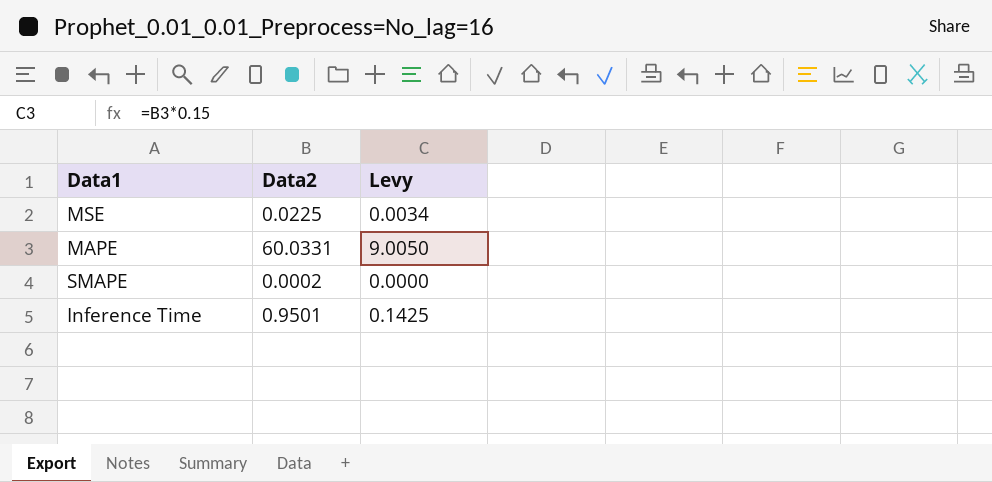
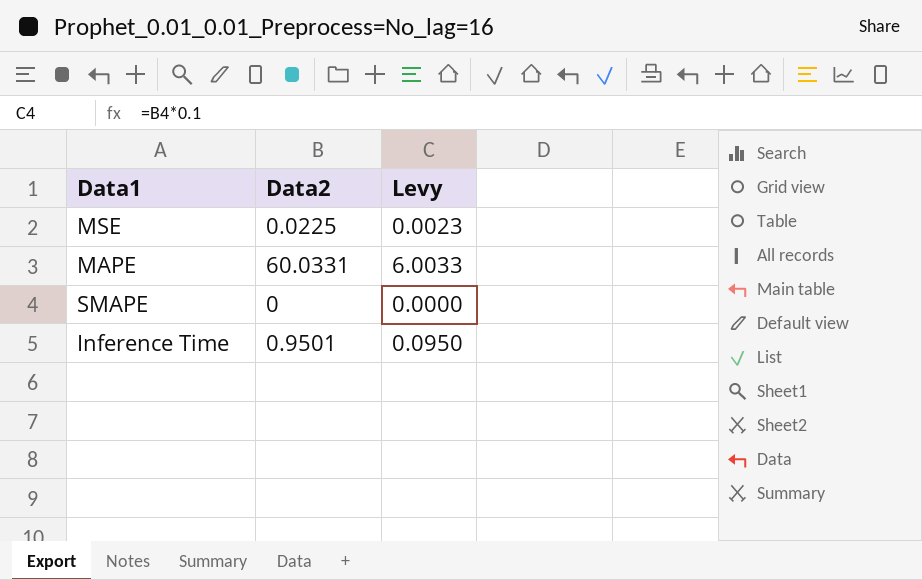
column Levy | formula: [Data2] * 0.15 -> [Data2] * 0.1
SMAPE | Data2: 0.0002 -> 0

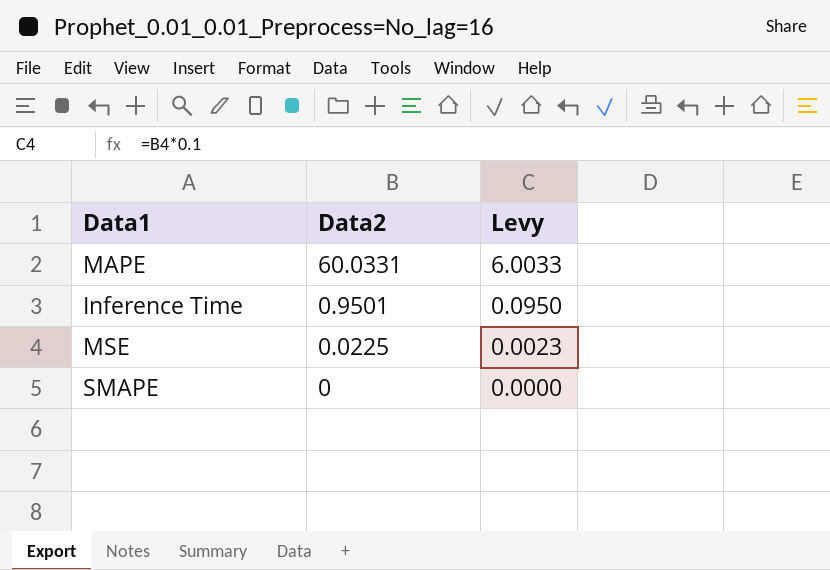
row order: none -> Data2 descending

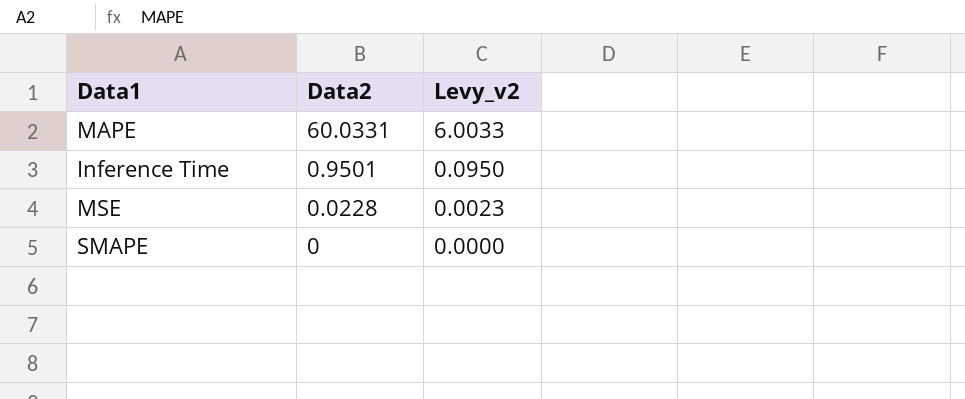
column name: Levy -> Levy_v2
MSE | Data2: 0.0225 -> 0.0228

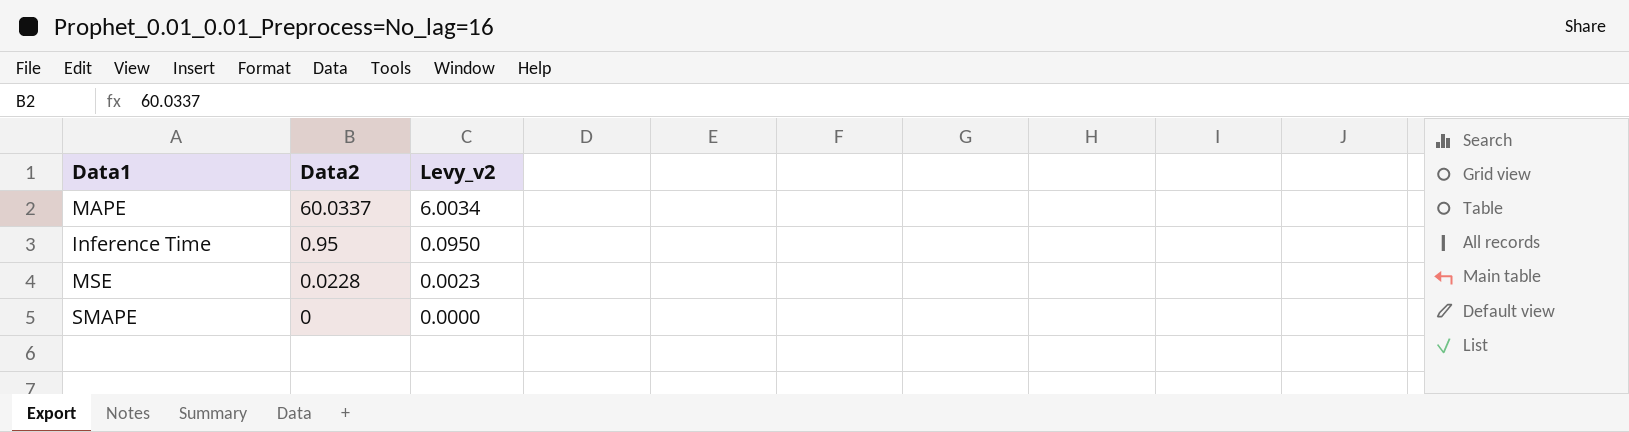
MAPE | Data2: 60.0331 -> 60.0337
MAPE | Levy_v2: 6.0033 -> 6.0034
Inference Time | Data2: 0.9501 -> 0.95

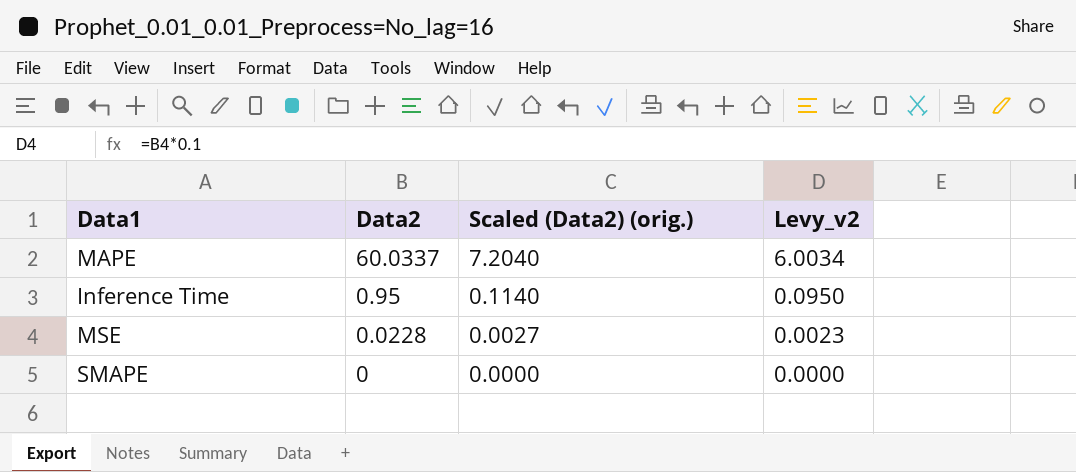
column Scaled (Data2) (orig.) | formula: none -> [Data2] * 0.12

